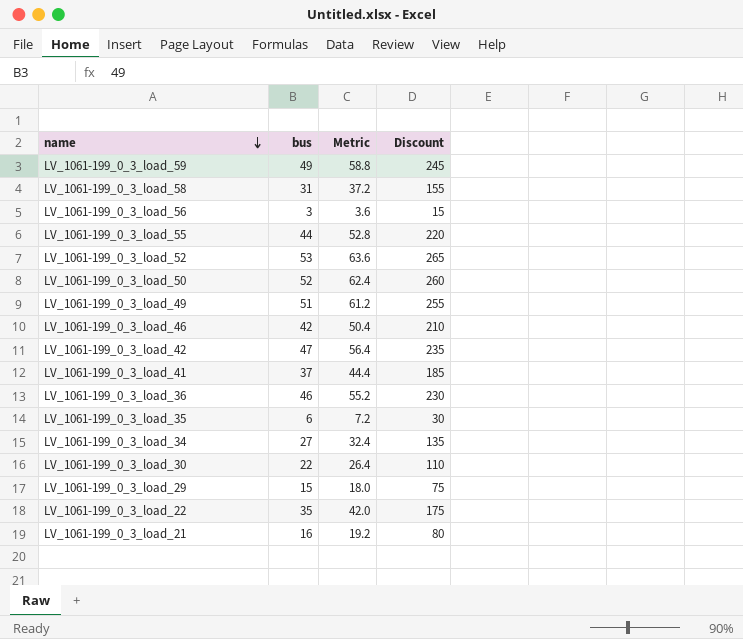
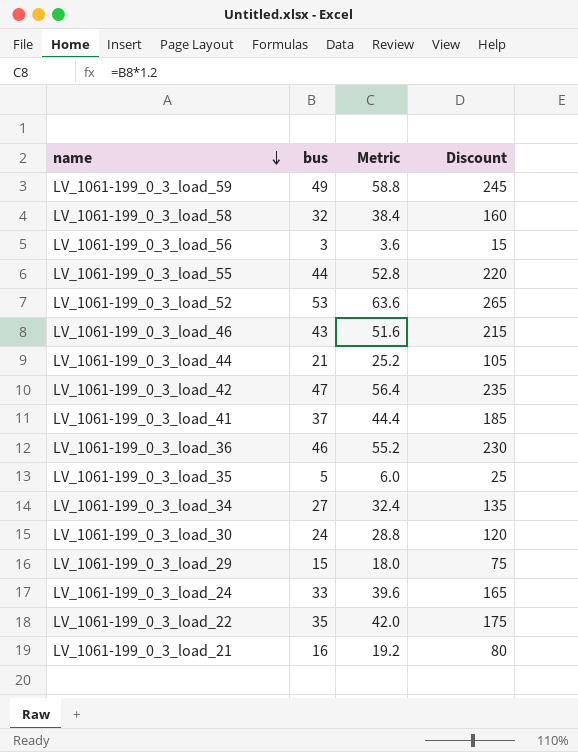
row LV_1061-199_0_3_load_50: 52 | 62.4 | 260 -> none
row LV_1061-199_0_3_load_49: 51 | 61.2 | 255 -> none
LV_1061-199_0_3_load_58 | bus: 31 -> 32
LV_1061-199_0_3_load_58 | Metric: 37.2 -> 38.4
LV_1061-199_0_3_load_58 | Discount: 155 -> 160
LV_1061-199_0_3_load_46 | bus: 42 -> 43
LV_1061-199_0_3_load_46 | Metric: 50.4 -> 51.6
LV_1061-199_0_3_load_46 | Discount: 210 -> 215
row LV_1061-199_0_3_load_44: none -> 21 | 25.2 | 105
LV_1061-199_0_3_load_35 | bus: 6 -> 5
LV_1061-199_0_3_load_35 | Metric: 7.2 -> 6.0
LV_1061-199_0_3_load_35 | Discount: 30 -> 25
LV_1061-199_0_3_load_30 | bus: 22 -> 24
LV_1061-199_0_3_load_30 | Metric: 26.4 -> 28.8
LV_1061-199_0_3_load_30 | Discount: 110 -> 120
row LV_1061-199_0_3_load_24: none -> 33 | 39.6 | 165

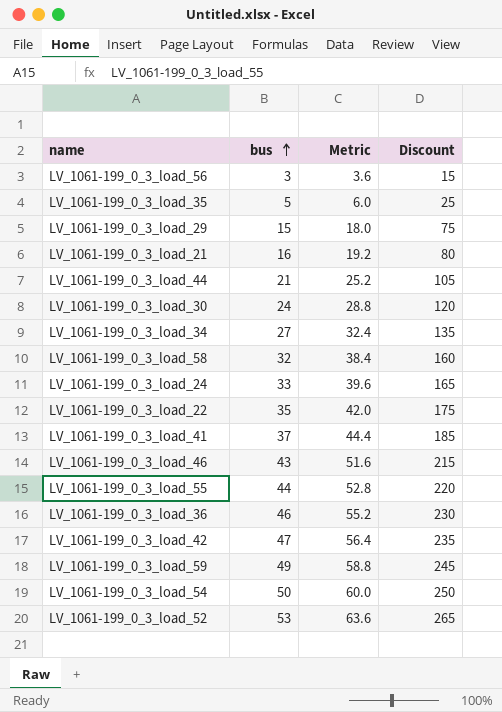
row order: name descending -> bus ascending
row LV_1061-199_0_3_load_54: none -> 50 | 60.0 | 250

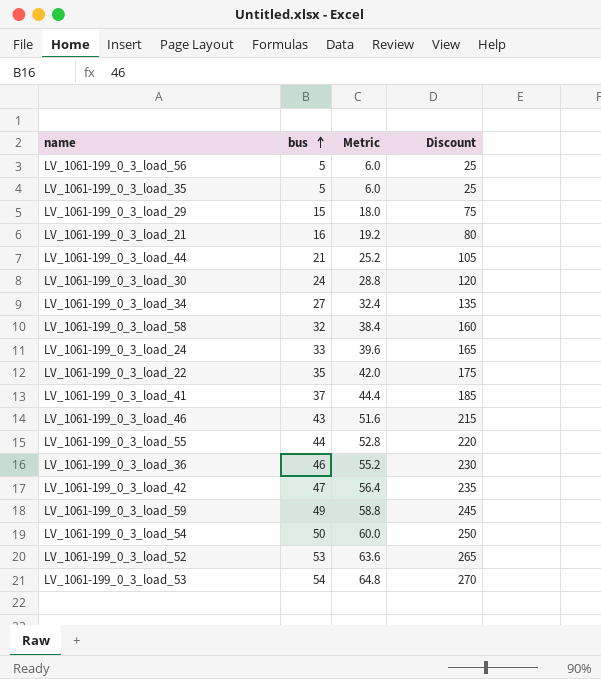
LV_1061-199_0_3_load_56 | bus: 3 -> 5
LV_1061-199_0_3_load_56 | Metric: 3.6 -> 6.0
LV_1061-199_0_3_load_56 | Discount: 15 -> 25
row LV_1061-199_0_3_load_53: none -> 54 | 64.8 | 270

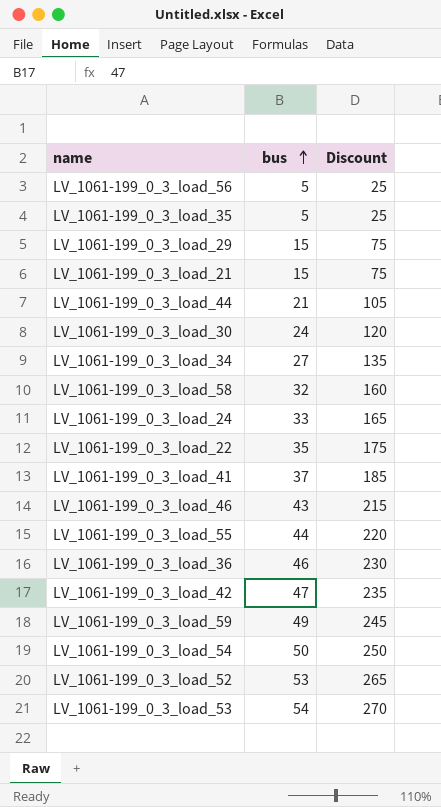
column Metric | formula: [bus] * 1.2 -> none
LV_1061-199_0_3_load_21 | bus: 16 -> 15
LV_1061-199_0_3_load_21 | Discount: 80 -> 75

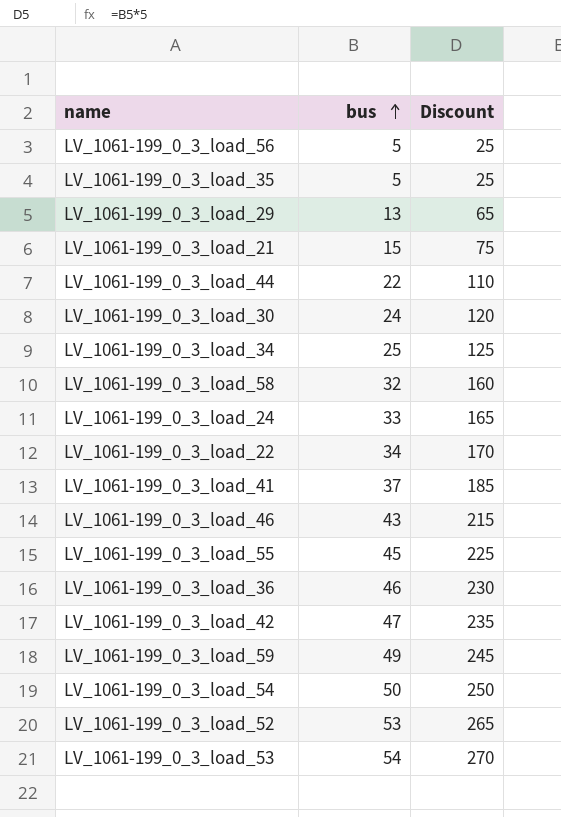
LV_1061-199_0_3_load_29 | bus: 15 -> 13
LV_1061-199_0_3_load_29 | Discount: 75 -> 65
LV_1061-199_0_3_load_44 | bus: 21 -> 22
LV_1061-199_0_3_load_44 | Discount: 105 -> 110
LV_1061-199_0_3_load_34 | bus: 27 -> 25
LV_1061-199_0_3_load_34 | Discount: 135 -> 125
LV_1061-199_0_3_load_22 | bus: 35 -> 34
LV_1061-199_0_3_load_22 | Discount: 175 -> 170
LV_1061-199_0_3_load_55 | bus: 44 -> 45
LV_1061-199_0_3_load_55 | Discount: 220 -> 225

